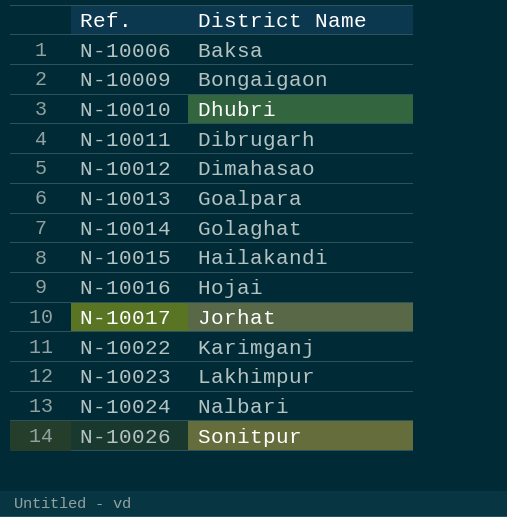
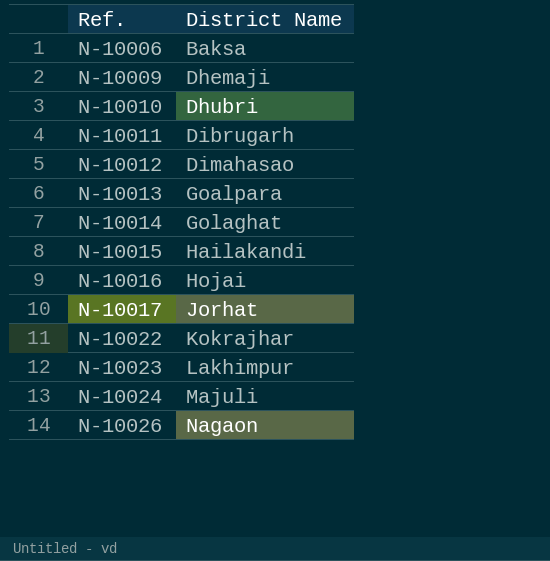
N-10009 | District Name: Bongaigaon -> Dhemaji
N-10022 | District Name: Karimganj -> Kokrajhar
N-10024 | District Name: Nalbari -> Majuli
N-10026 | District Name: Sonitpur -> Nagaon

